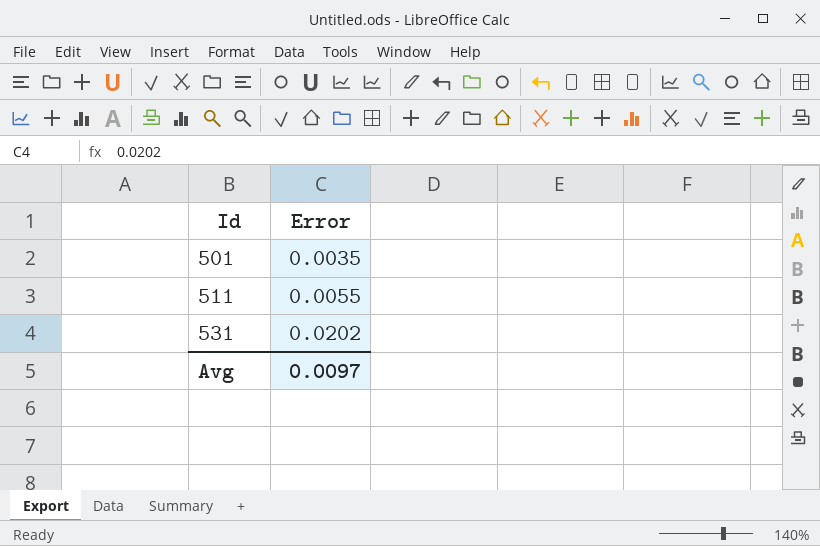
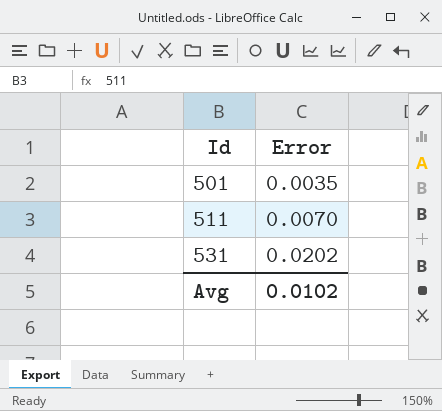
511 | Error: 0.0055 -> 0.0070
Avg | Error: 0.0097 -> 0.0102

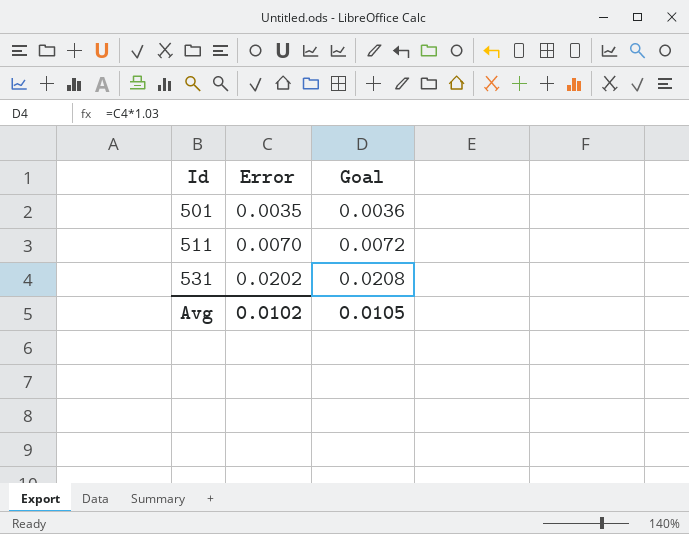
column Goal | formula: none -> [Error] * 1.03

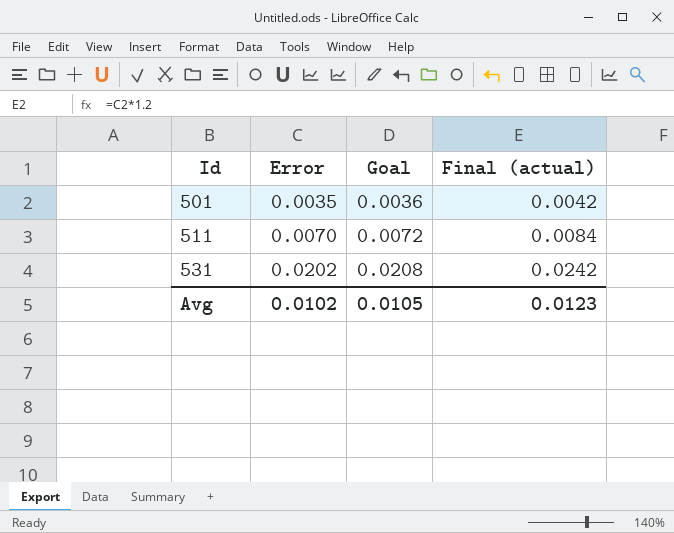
column Final (actual) | formula: none -> [Error] * 1.2

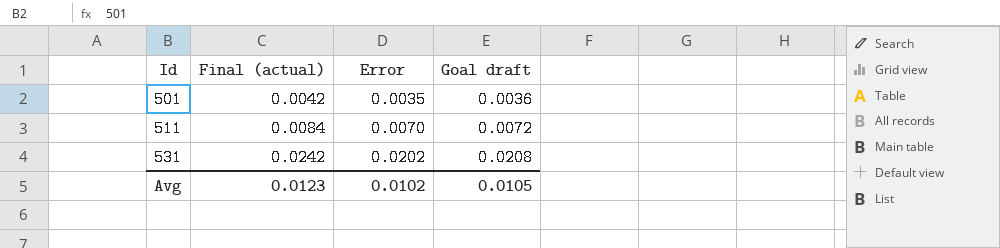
column Final (actual) | position: 4 -> 2
column name: Goal -> Goal draft

